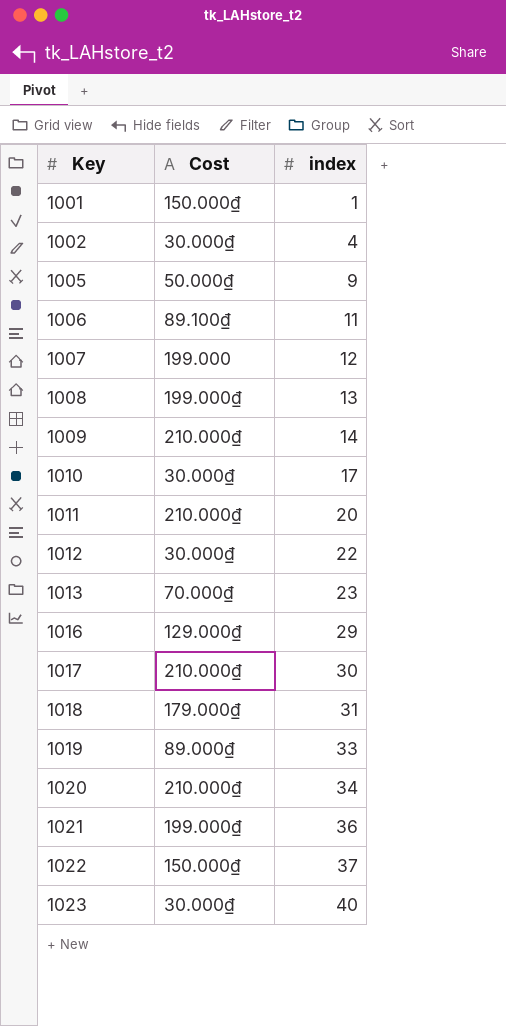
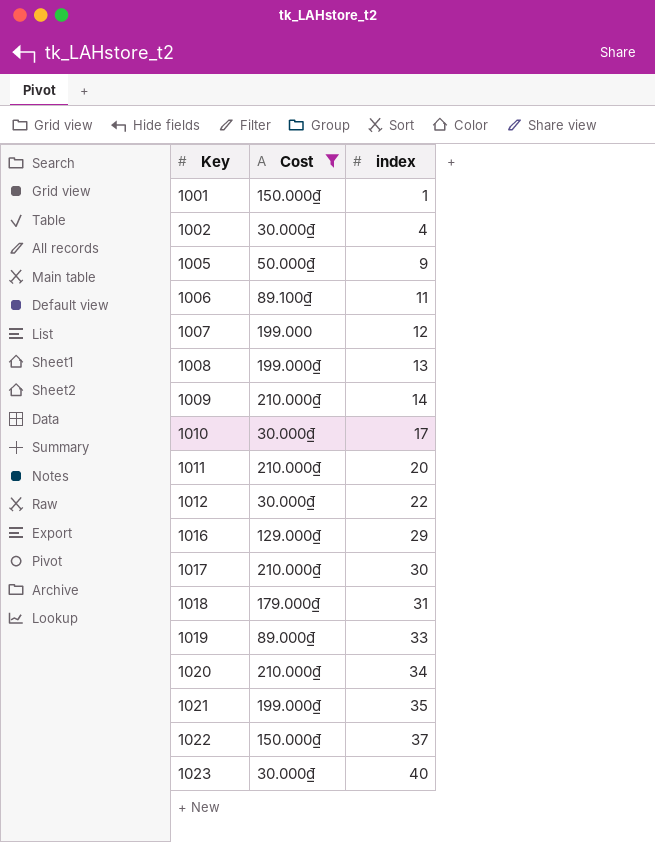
filter: none -> Cost != 70.000₫
1021 | index: 36 -> 35

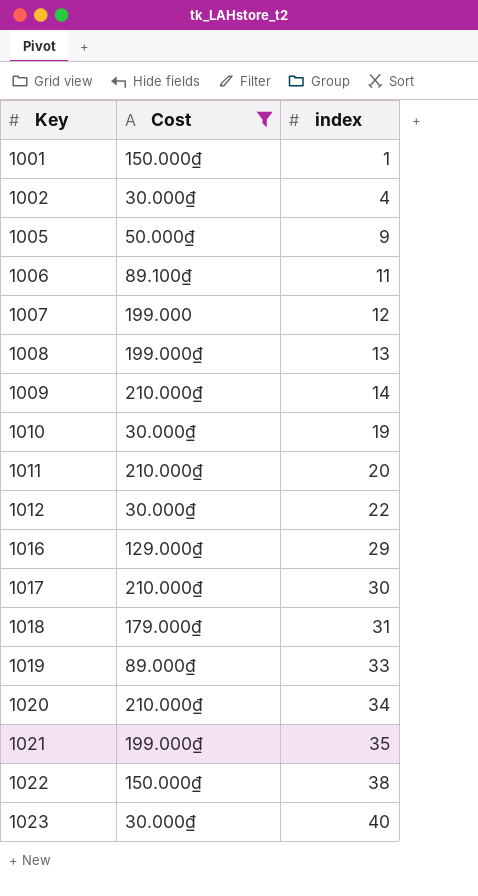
1010 | index: 17 -> 19
1022 | index: 37 -> 38

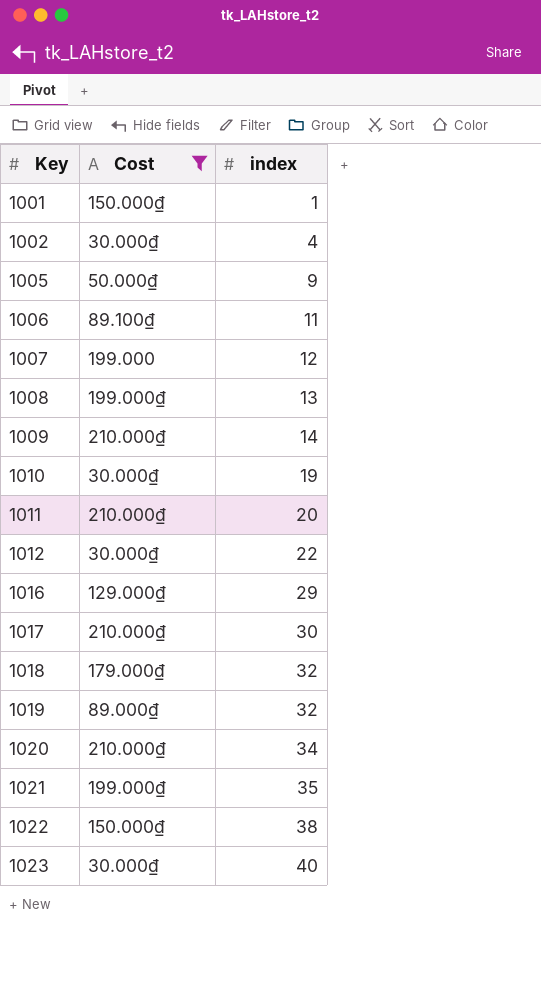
1018 | index: 31 -> 32
1019 | index: 33 -> 32

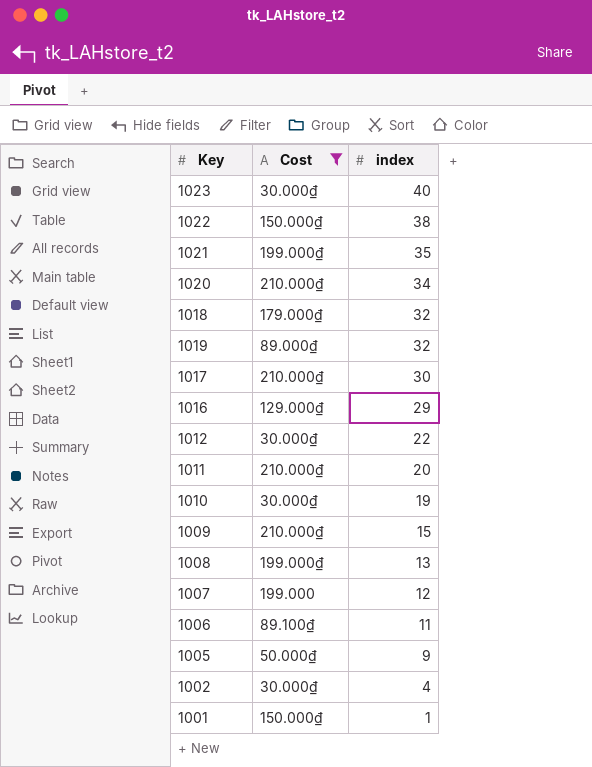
row order: Key ascending -> index descending
1009 | index: 14 -> 15

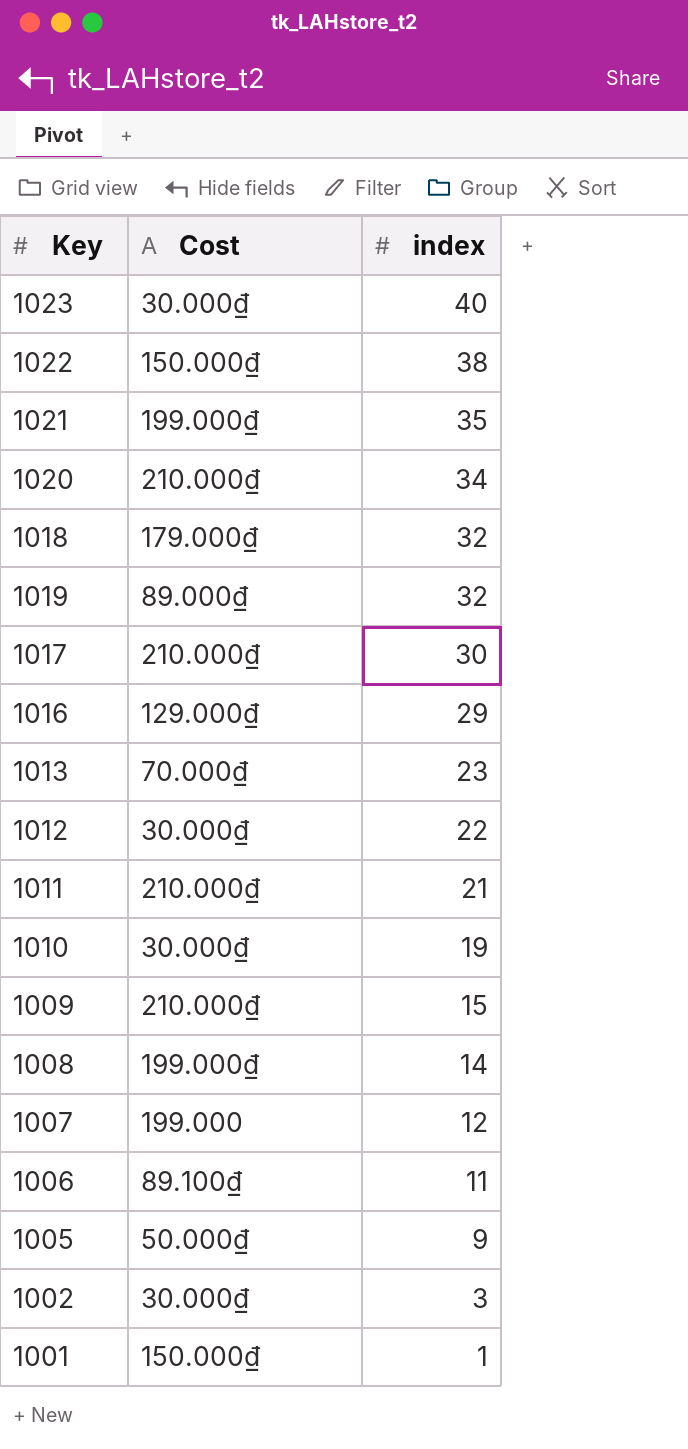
filter: Cost != 70.000₫ -> none
1011 | index: 20 -> 21
1008 | index: 13 -> 14
1002 | index: 4 -> 3

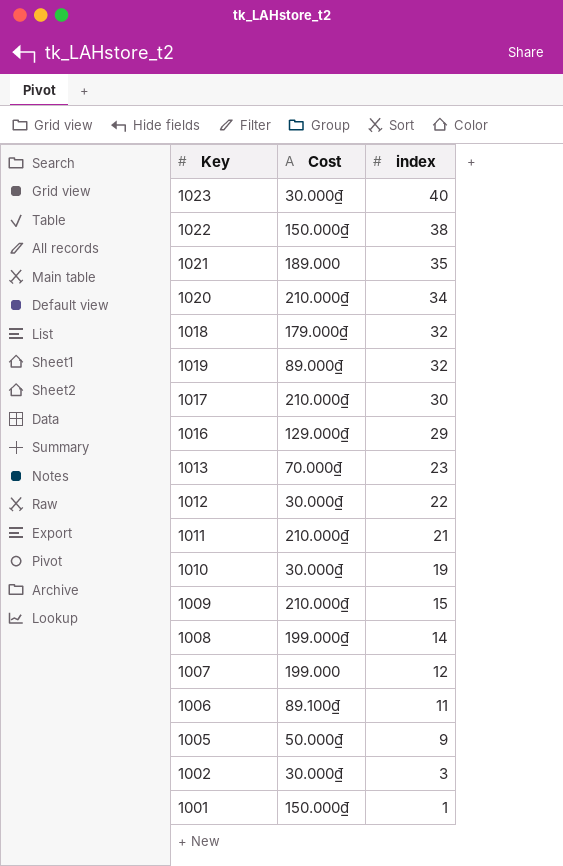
1021 | Cost: 199.000₫ -> 189.000

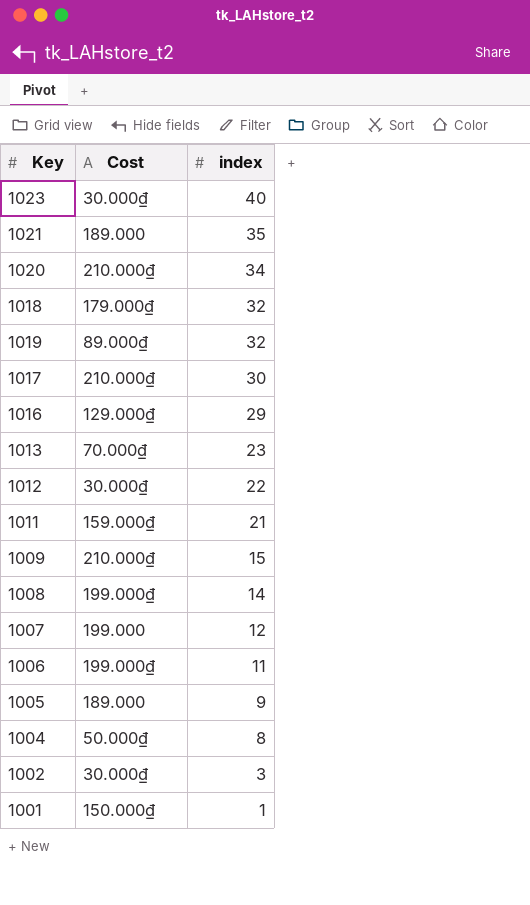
row 1022: 150.000₫ | 38 -> none
row 1010: 30.000₫ | 19 -> none
1011 | Cost: 210.000₫ -> 159.000₫
1006 | Cost: 89.100₫ -> 199.000₫
1005 | Cost: 50.000₫ -> 189.000
row 1004: none -> 50.000₫ | 8

